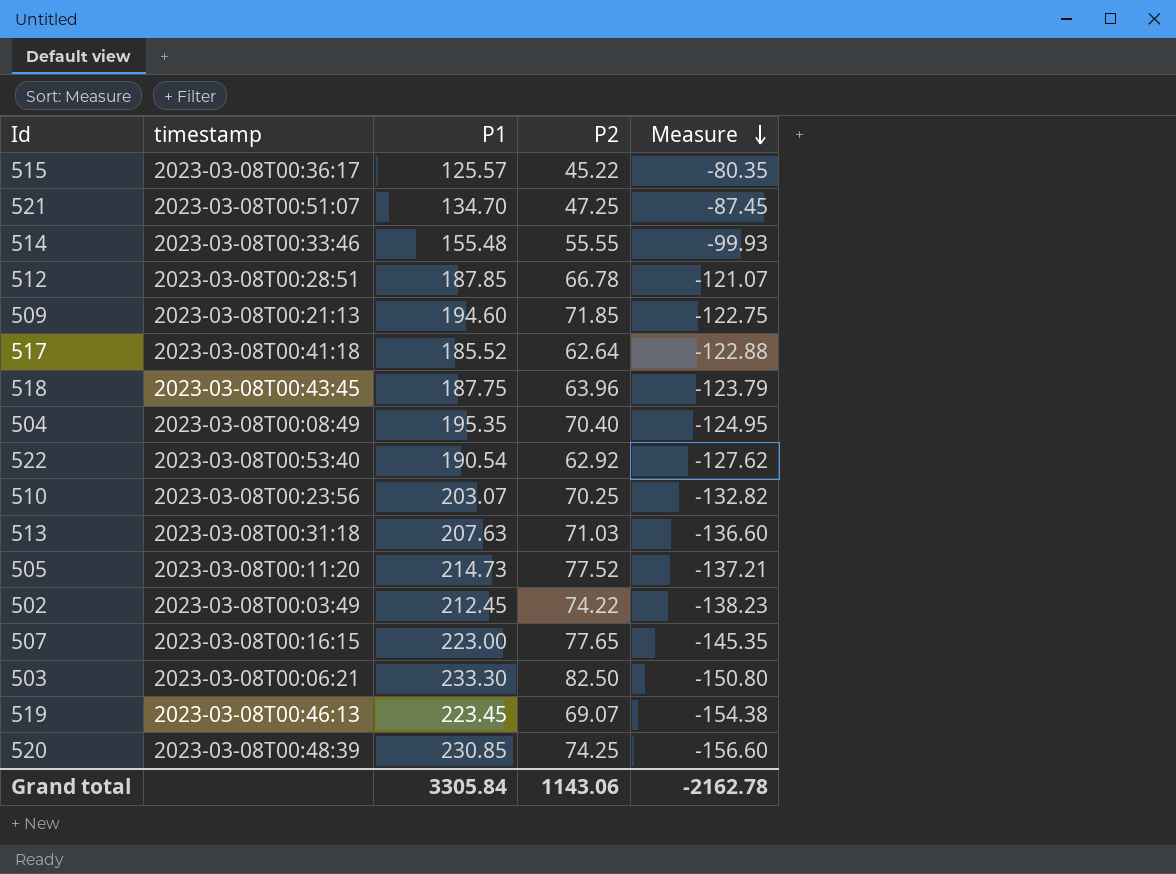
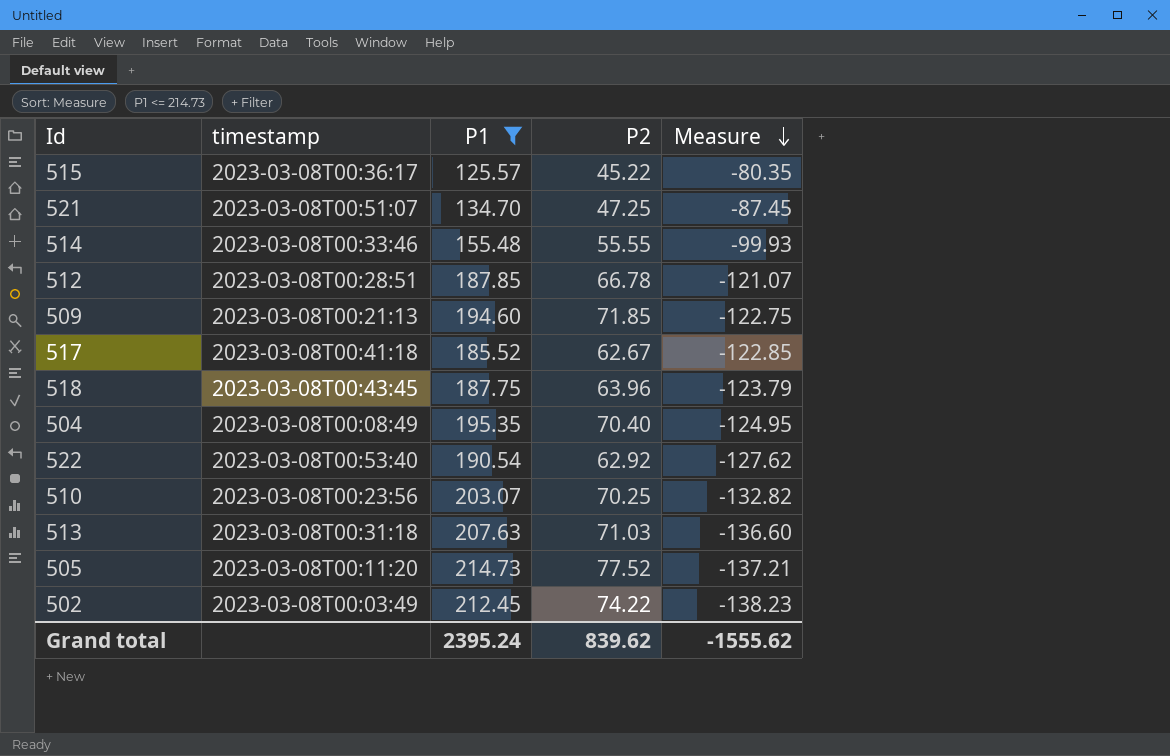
filter: none -> P1 <= 214.73
517 | P2: 62.64 -> 62.67
517 | Measure: -122.88 -> -122.85
Grand total | P1: 3305.84 -> 2395.24
Grand total | P2: 1143.06 -> 839.62
Grand total | Measure: -2162.78 -> -1555.62

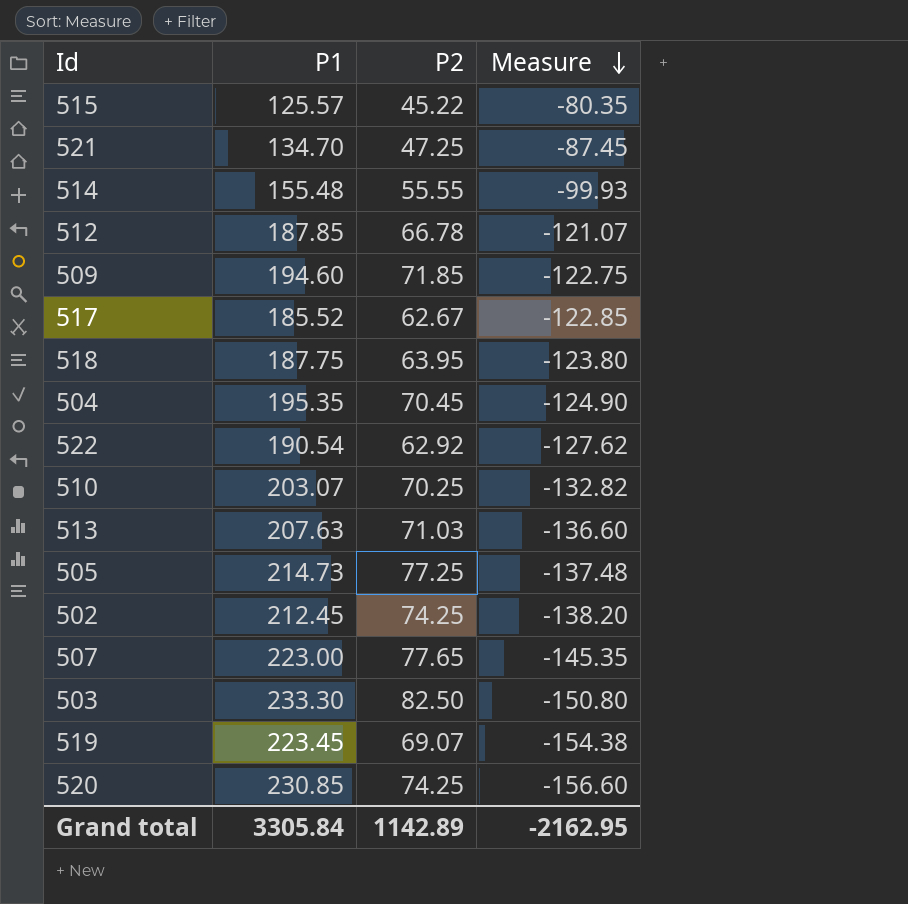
filter: P1 <= 214.73 -> none
column timestamp | position: 2 -> none
518 | P2: 63.96 -> 63.95
518 | Measure: -123.79 -> -123.80
504 | P2: 70.40 -> 70.45
504 | Measure: -124.95 -> -124.90
505 | P2: 77.52 -> 77.25
505 | Measure: -137.21 -> -137.48
502 | P2: 74.22 -> 74.25
502 | Measure: -138.23 -> -138.20
Grand total | P1: 2395.24 -> 3305.84
Grand total | P2: 839.62 -> 1142.89
Grand total | Measure: -1555.62 -> -2162.95

